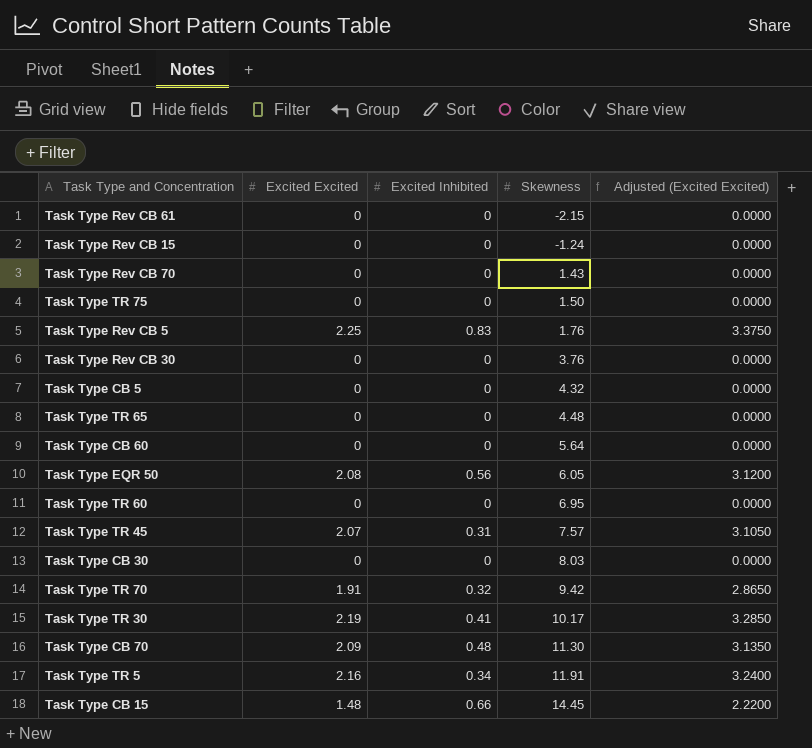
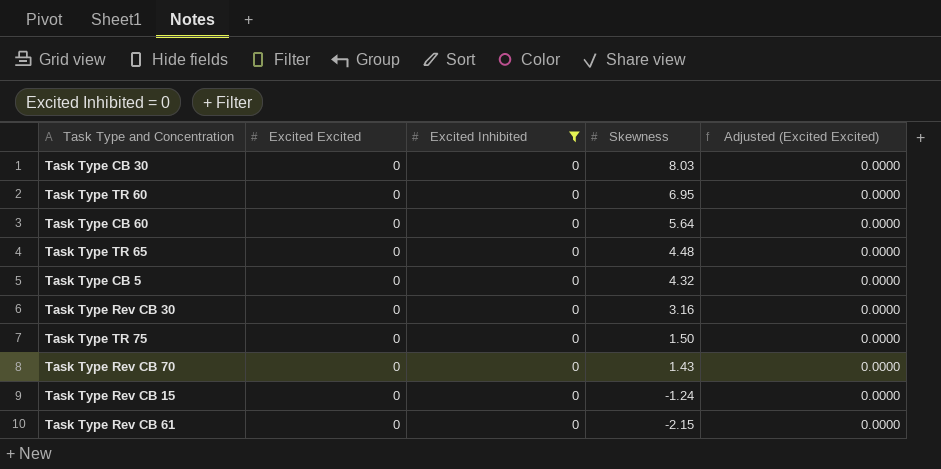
filter: none -> Excited Inhibited = 0
row order: Skewness ascending -> Skewness descending
Task Type Rev CB 30 | Skewness: 3.76 -> 3.16

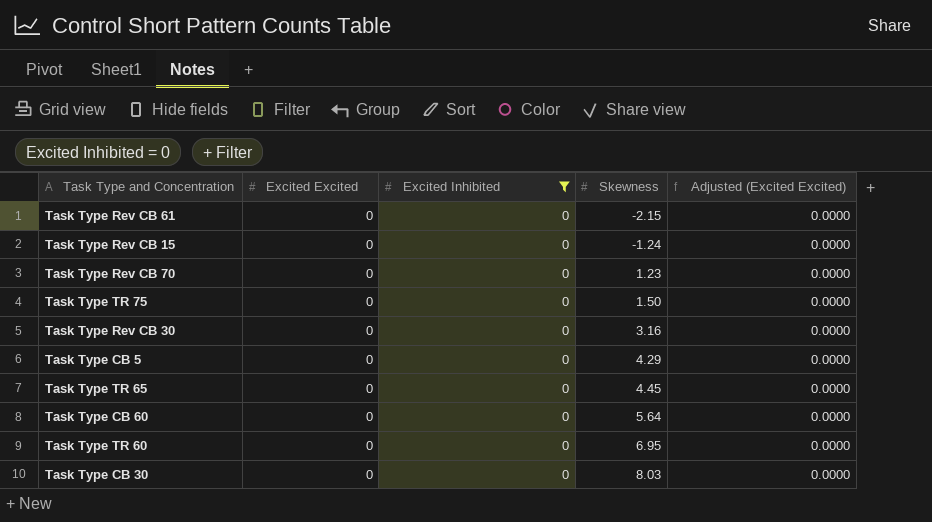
row order: Skewness descending -> Skewness ascending
Task Type Rev CB 70 | Skewness: 1.43 -> 1.23
Task Type CB 5 | Skewness: 4.32 -> 4.29
Task Type TR 65 | Skewness: 4.48 -> 4.45

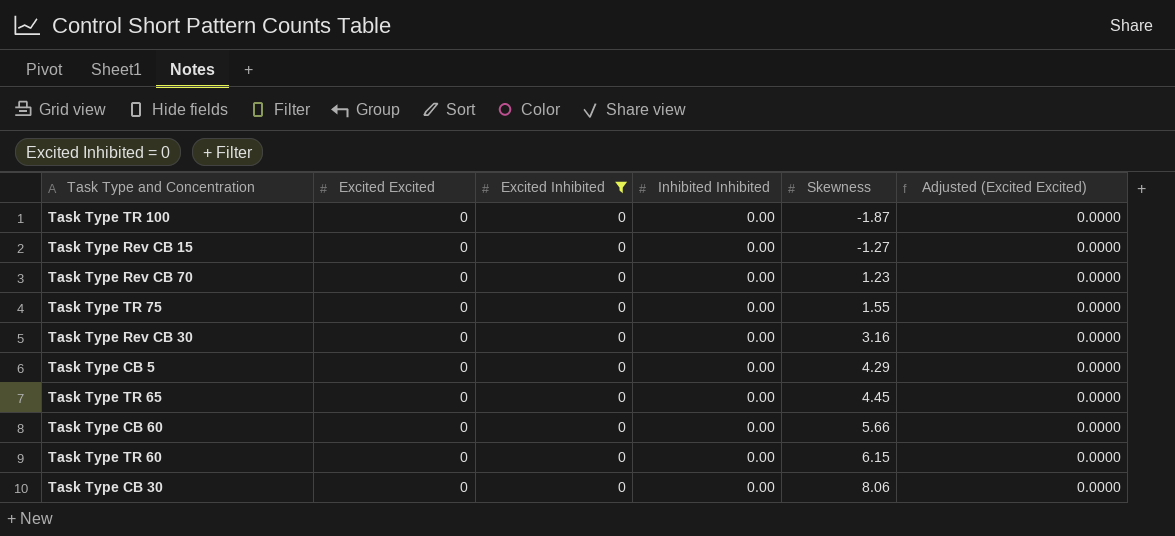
column Inhibited Inhibited | position: none -> 4
row Task Type Rev CB 61: 0 | 0 | -2.15 | 0.0000 -> none
row Task Type TR 100: none -> 0 | 0 | 0.00 | -1.87 | 0.0000
Task Type Rev CB 15 | Skewness: -1.24 -> -1.27
Task Type TR 75 | Skewness: 1.50 -> 1.55
Task Type CB 60 | Skewness: 5.64 -> 5.66
Task Type TR 60 | Skewness: 6.95 -> 6.15
Task Type CB 30 | Skewness: 8.03 -> 8.06

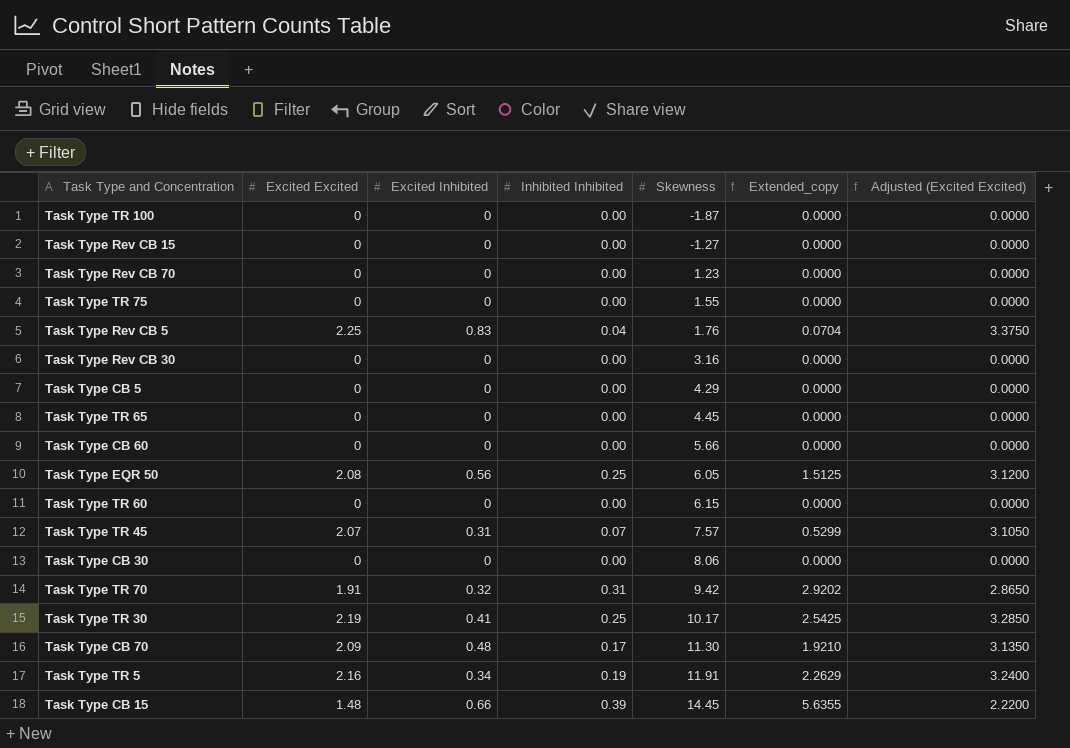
filter: Excited Inhibited = 0 -> none
column Extended_copy | formula: none -> [Inhibited Inhibited] * [Skewness]

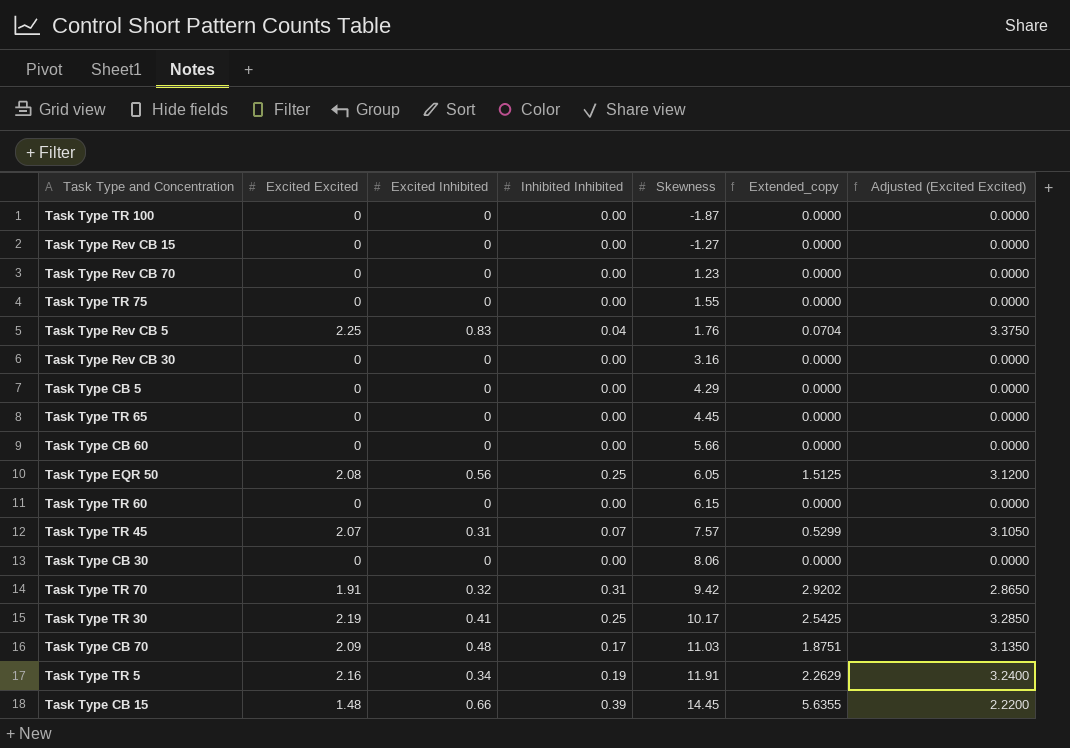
Task Type CB 70 | Skewness: 11.30 -> 11.03
Task Type CB 70 | Extended_copy: 1.9210 -> 1.8751

